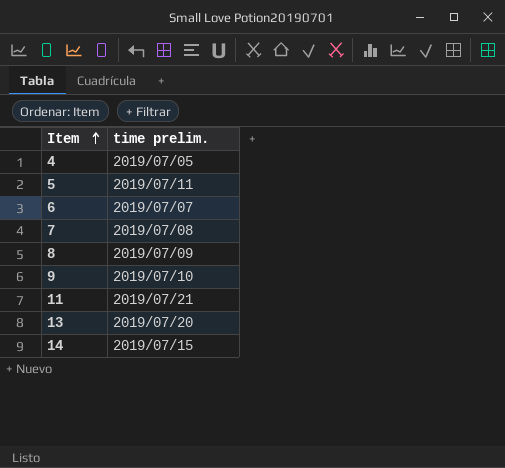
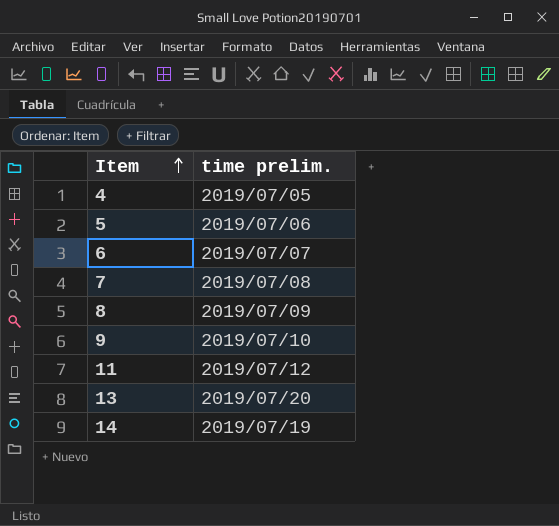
5 | time prelim.: 2019/07/11 -> 2019/07/06
11 | time prelim.: 2019/07/21 -> 2019/07/12
14 | time prelim.: 2019/07/15 -> 2019/07/19

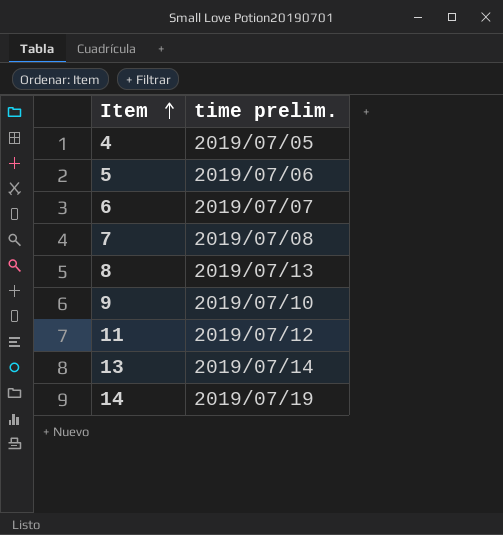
8 | time prelim.: 2019/07/09 -> 2019/07/13
13 | time prelim.: 2019/07/20 -> 2019/07/14

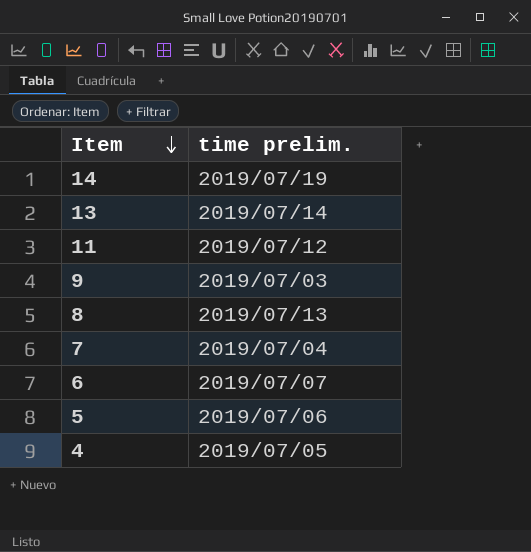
row order: Item ascending -> Item descending
9 | time prelim.: 2019/07/10 -> 2019/07/03
7 | time prelim.: 2019/07/08 -> 2019/07/04

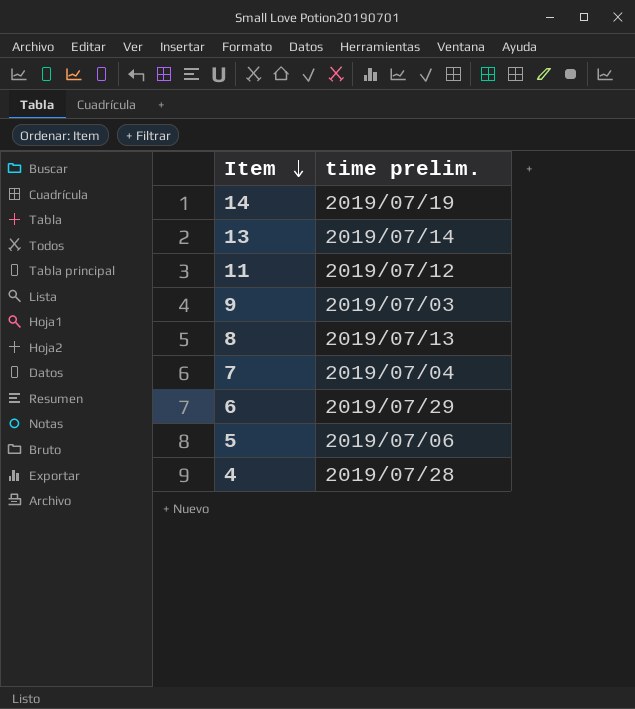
6 | time prelim.: 2019/07/07 -> 2019/07/29
4 | time prelim.: 2019/07/05 -> 2019/07/28

